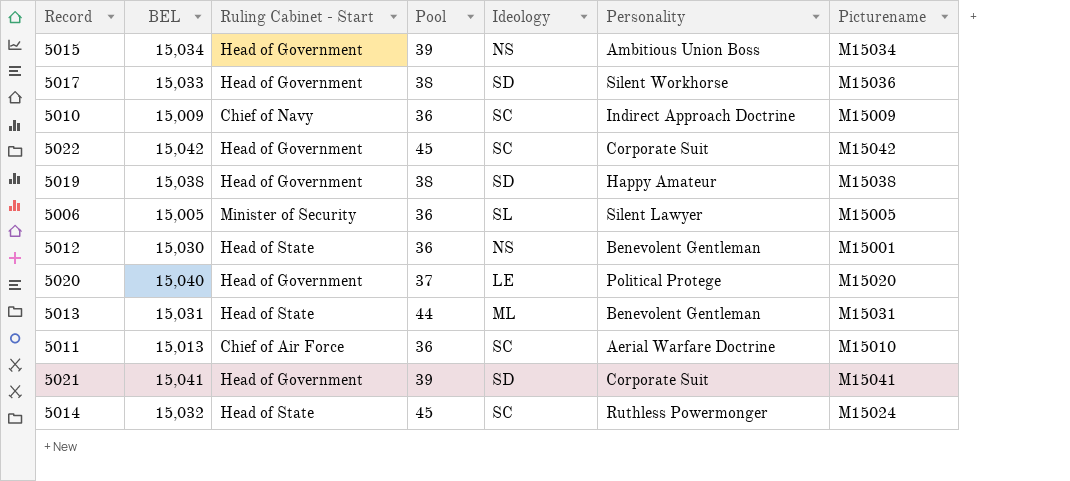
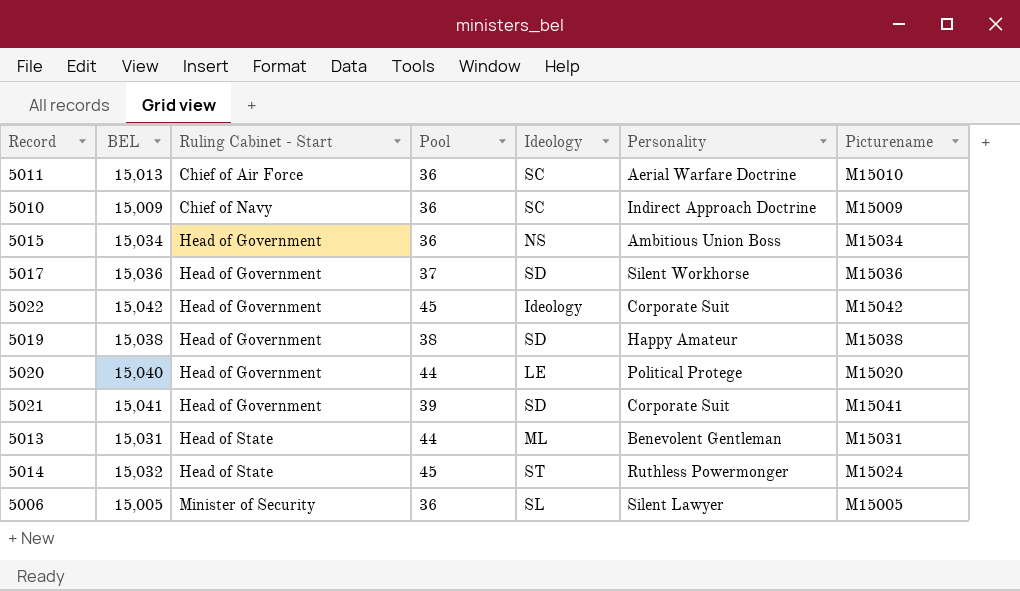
row order: none -> Ruling Cabinet - Start ascending
row 5012: 15,030 | Head of State | 36 | NS | Benevolent Gentleman | M15001 -> none
5015 | Pool: 39 -> 36
5017 | BEL: 15,033 -> 15,036
5017 | Pool: 38 -> 37
5022 | Ideology: SC -> Ideology
5020 | Pool: 37 -> 44
5014 | Ideology: SC -> ST

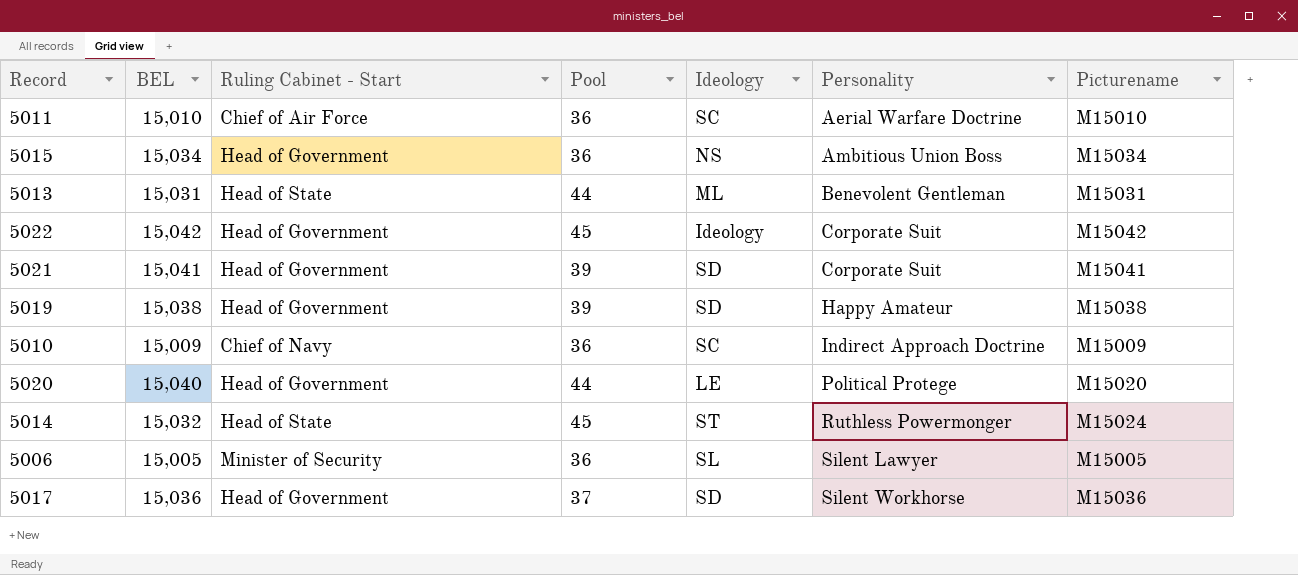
row order: Ruling Cabinet - Start ascending -> Personality ascending
5011 | BEL: 15,013 -> 15,010
5019 | Pool: 38 -> 39

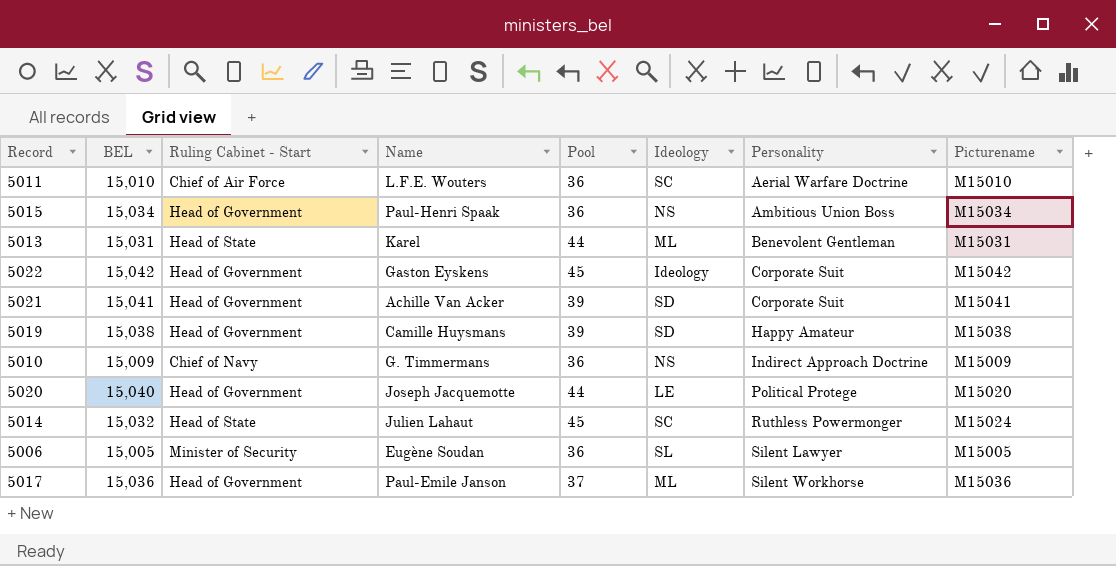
column Name | position: none -> 4
5010 | Ideology: SC -> NS
5014 | Ideology: ST -> SC
5017 | Ideology: SD -> ML

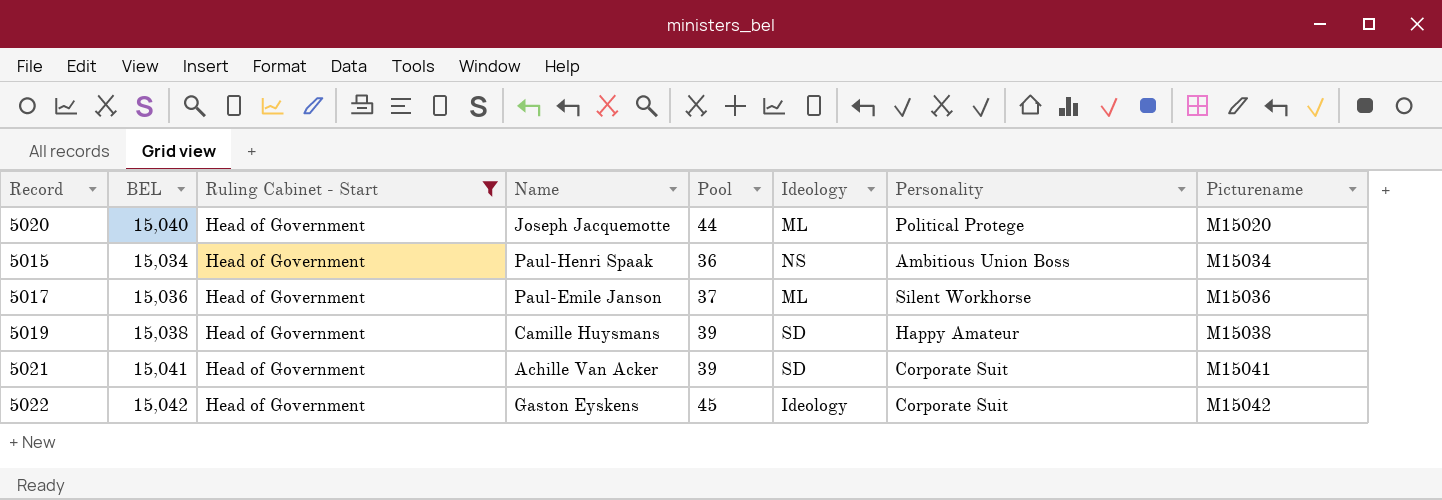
filter: none -> Ruling Cabinet - Start = Head of Government
row order: Personality ascending -> Picturename ascending
5020 | Ideology: LE -> ML

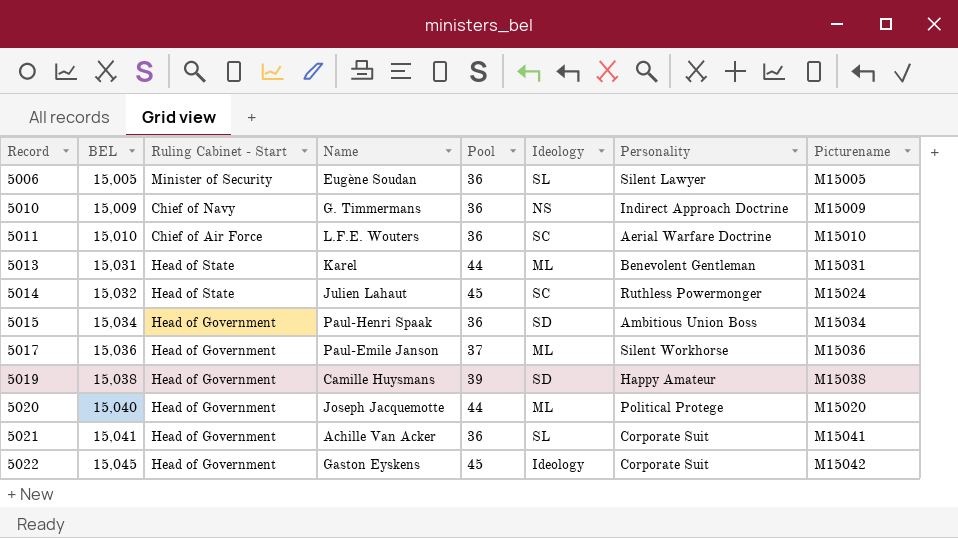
filter: Ruling Cabinet - Start = Head of Government -> none
row order: Picturename ascending -> Record ascending
5015 | Ideology: NS -> SD
5021 | Pool: 39 -> 36
5021 | Ideology: SD -> SL
5022 | BEL: 15,042 -> 15,045

